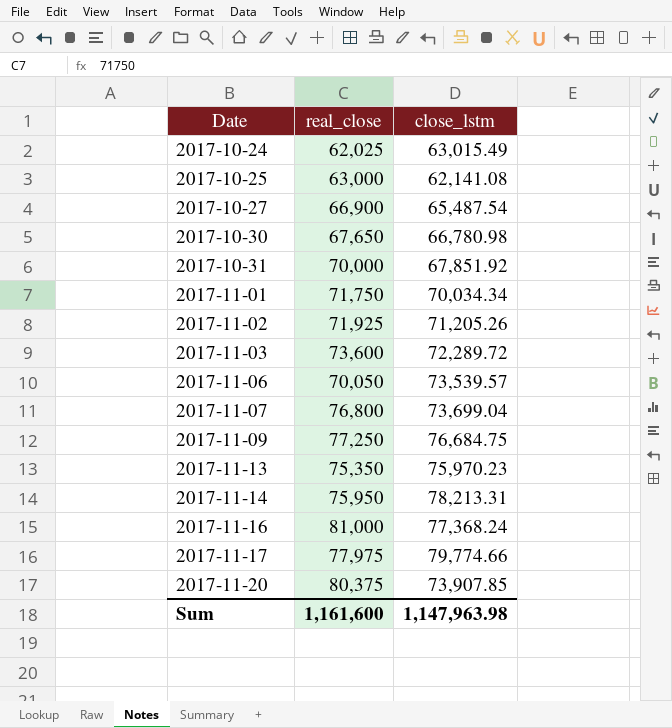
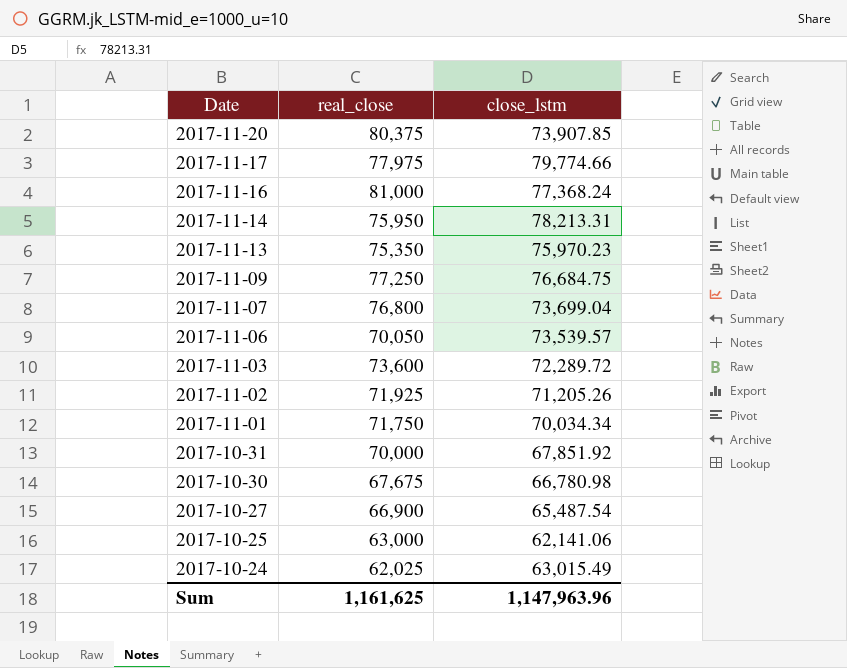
row order: Date ascending -> Date descending
2017-10-30 | real_close: 67,650 -> 67,675
2017-10-25 | close_lstm: 62,141.08 -> 62,141.06
Sum | real_close: 1,161,600 -> 1,161,625
Sum | close_lstm: 1,147,963.98 -> 1,147,963.96

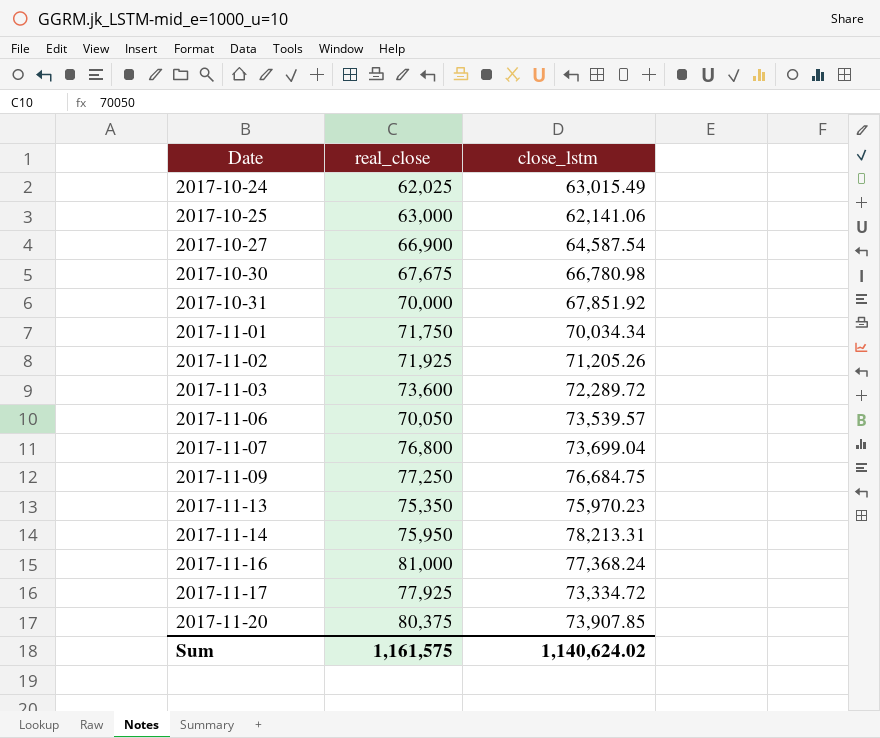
row order: Date descending -> Date ascending
2017-10-27 | close_lstm: 65,487.54 -> 64,587.54
2017-11-17 | real_close: 77,975 -> 77,925
2017-11-17 | close_lstm: 79,774.66 -> 73,334.72
Sum | real_close: 1,161,625 -> 1,161,575
Sum | close_lstm: 1,147,963.96 -> 1,140,624.02

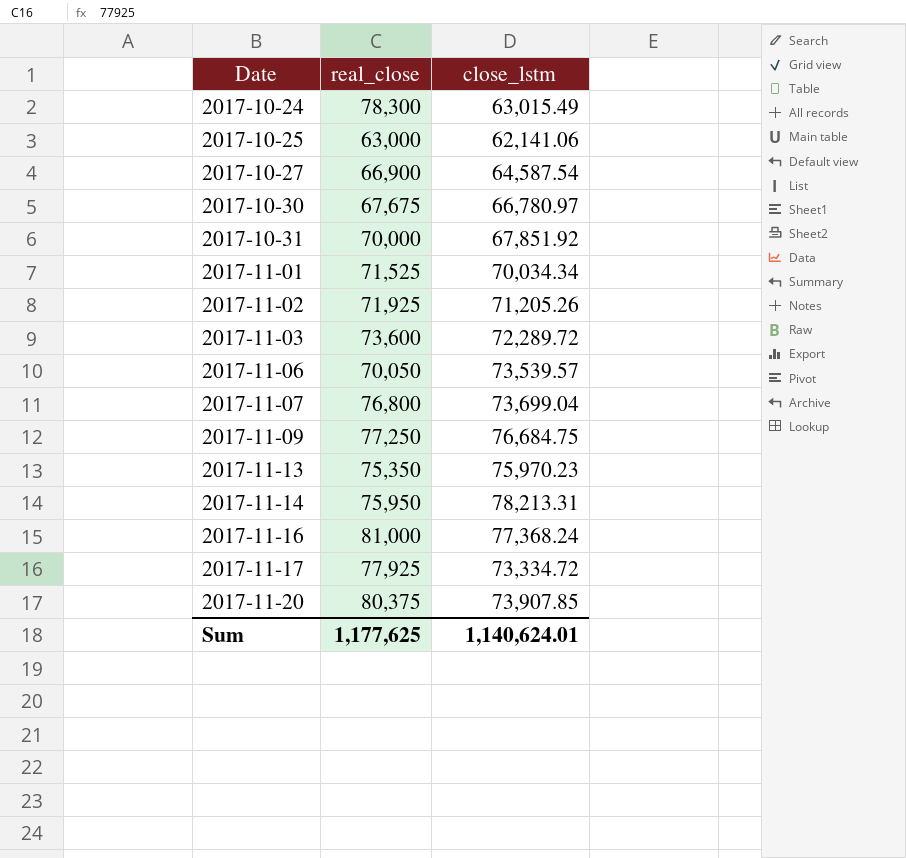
2017-10-24 | real_close: 62,025 -> 78,300
2017-10-30 | close_lstm: 66,780.98 -> 66,780.97
2017-11-01 | real_close: 71,750 -> 71,525
Sum | real_close: 1,161,575 -> 1,177,625
Sum | close_lstm: 1,140,624.02 -> 1,140,624.01

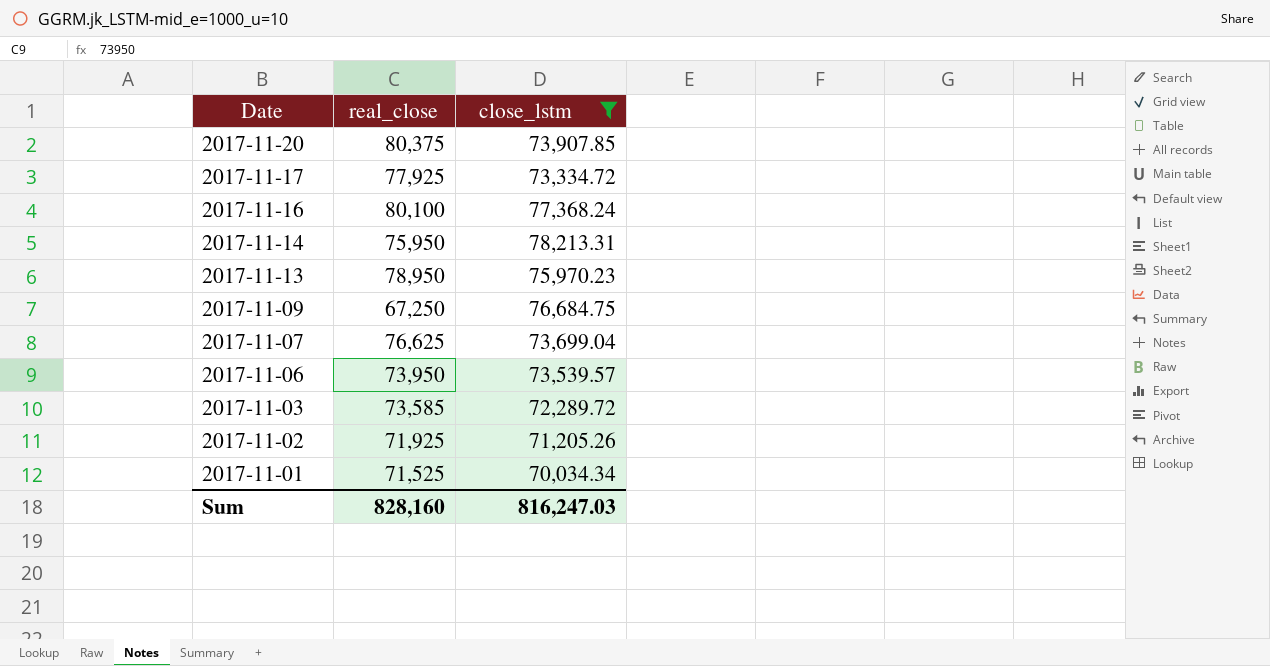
filter: none -> close_lstm >= 70,034.34
row order: Date ascending -> Date descending
2017-11-16 | real_close: 81,000 -> 80,100
2017-11-13 | real_close: 75,350 -> 78,950
2017-11-09 | real_close: 77,250 -> 67,250
2017-11-07 | real_close: 76,800 -> 76,625
2017-11-06 | real_close: 70,050 -> 73,950
2017-11-03 | real_close: 73,600 -> 73,585
Sum | real_close: 1,177,625 -> 828,160
Sum | close_lstm: 1,140,624.01 -> 816,247.03

